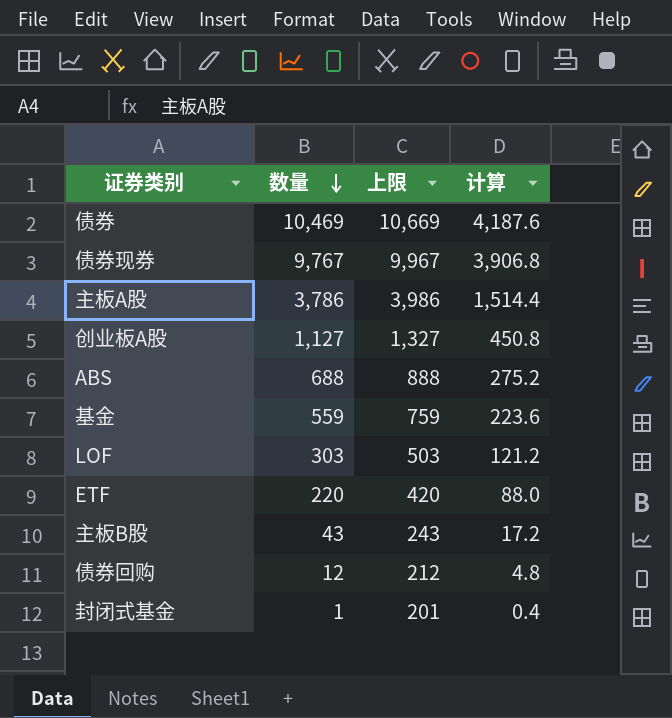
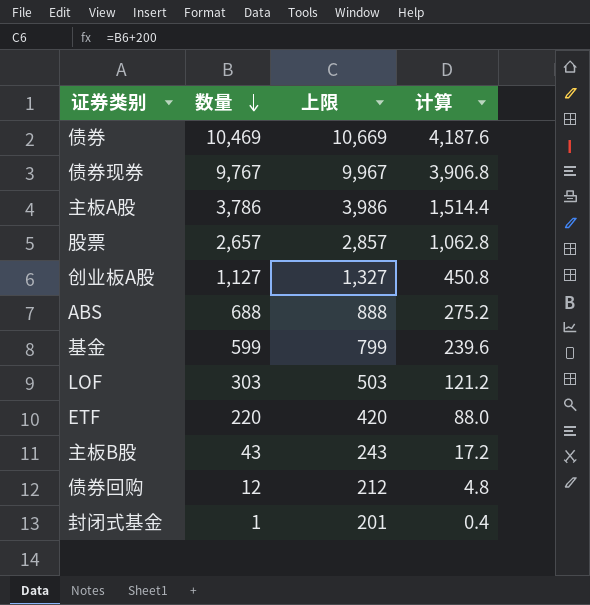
row 股票: none -> 2,657 | 2,857 | 1,062.8
基金 | 数量: 559 -> 599
基金 | 上限: 759 -> 799
基金 | 计算: 223.6 -> 239.6

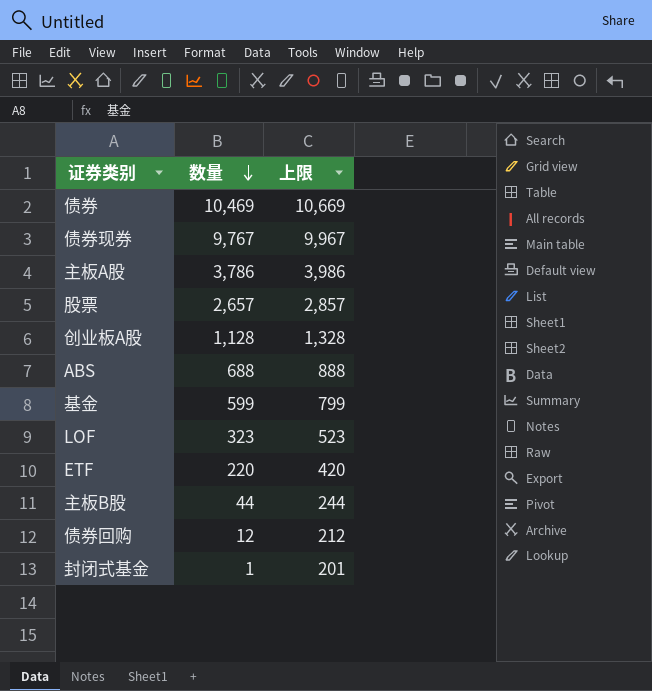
column 计算 | formula: [数量] * 0.4 -> none
创业板A股 | 数量: 1,127 -> 1,128
创业板A股 | 上限: 1,327 -> 1,328
LOF | 数量: 303 -> 323
LOF | 上限: 503 -> 523
主板B股 | 数量: 43 -> 44
主板B股 | 上限: 243 -> 244

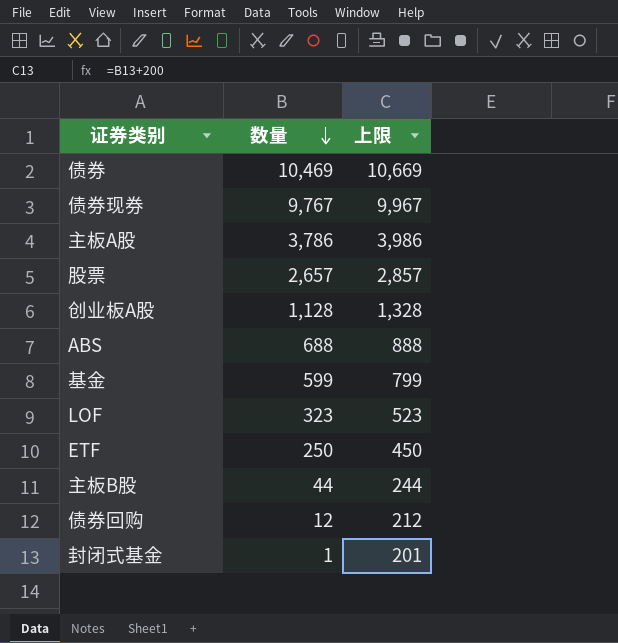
ETF | 数量: 220 -> 250
ETF | 上限: 420 -> 450

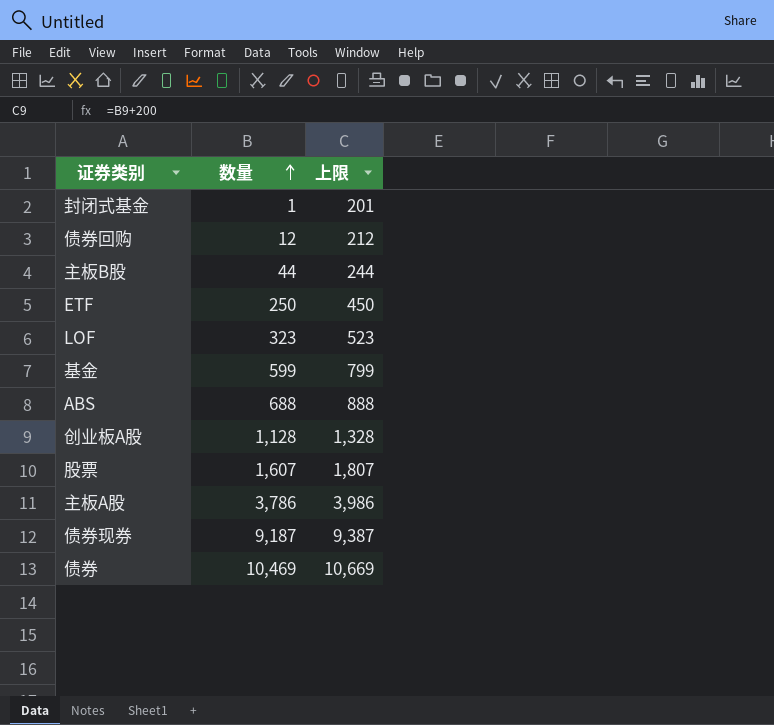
row order: 数量 descending -> 数量 ascending
股票 | 数量: 2,657 -> 1,607
股票 | 上限: 2,857 -> 1,807
债券现券 | 数量: 9,767 -> 9,187
债券现券 | 上限: 9,967 -> 9,387

